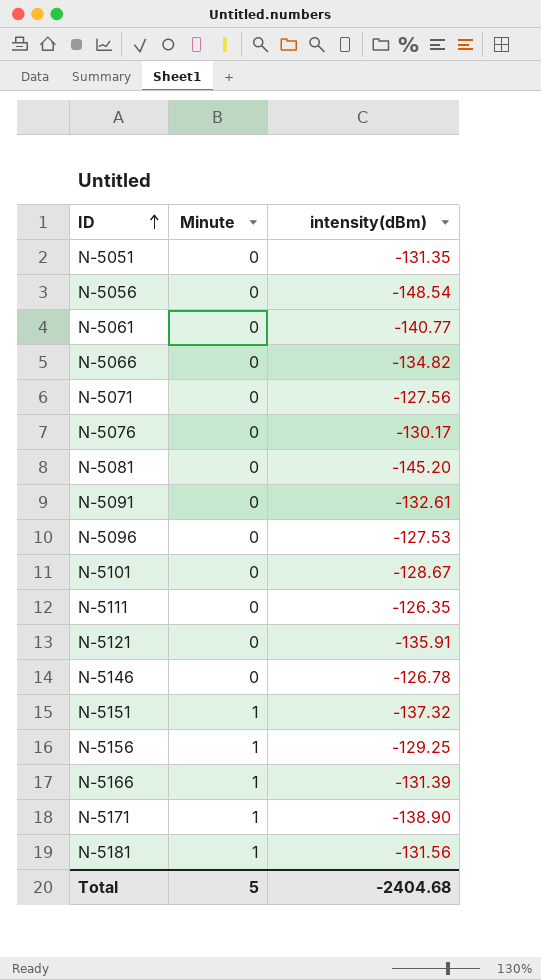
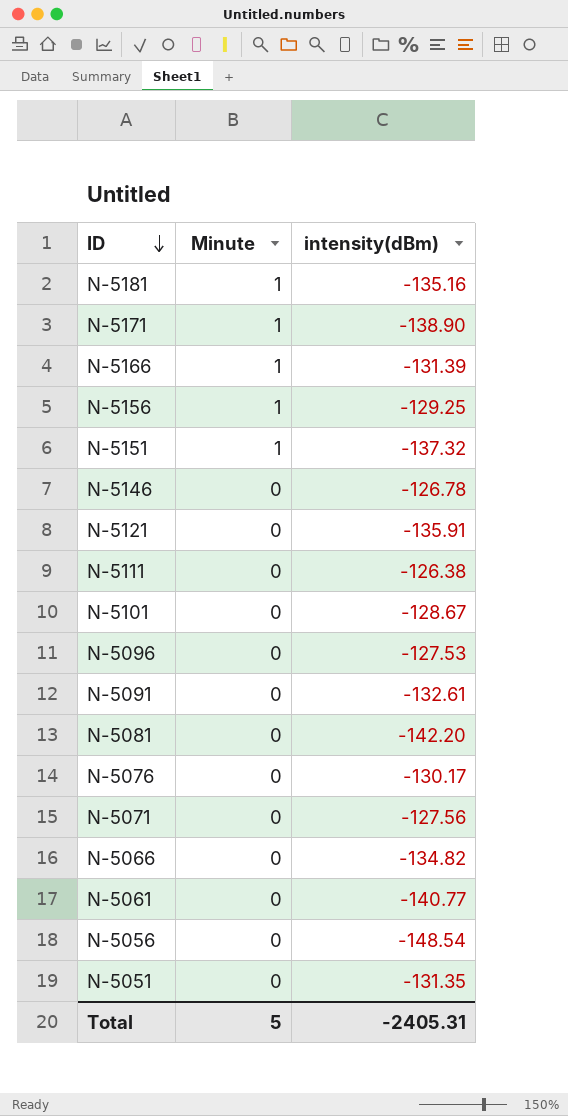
row order: ID ascending -> ID descending
N-5181 | intensity(dBm): -131.56 -> -135.16
N-5111 | intensity(dBm): -126.35 -> -126.38
N-5081 | intensity(dBm): -145.20 -> -142.20
Total | intensity(dBm): -2404.68 -> -2405.31

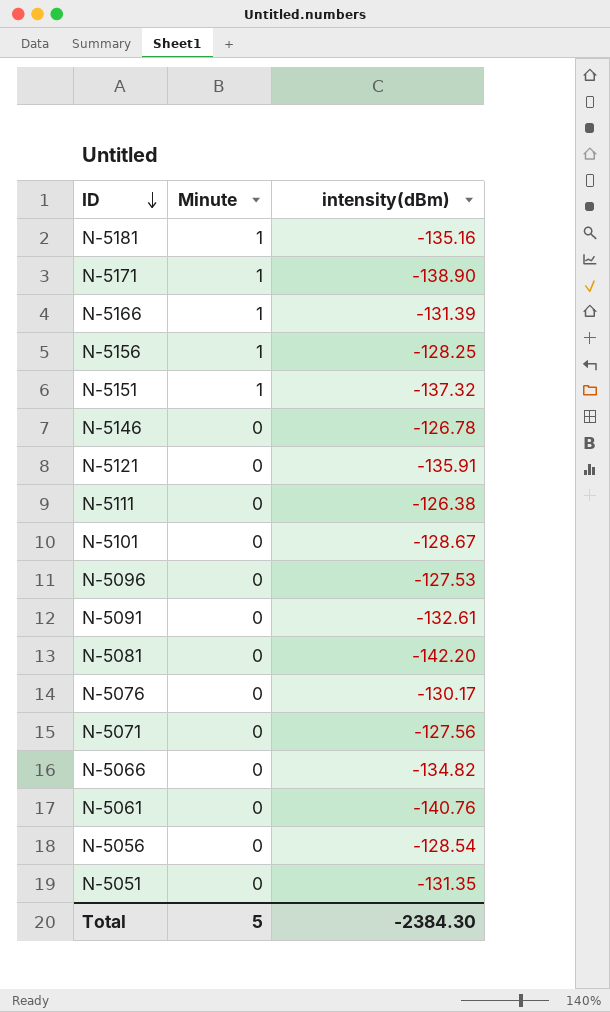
N-5156 | intensity(dBm): -129.25 -> -128.25
N-5061 | intensity(dBm): -140.77 -> -140.76
N-5056 | intensity(dBm): -148.54 -> -128.54
Total | intensity(dBm): -2405.31 -> -2384.30

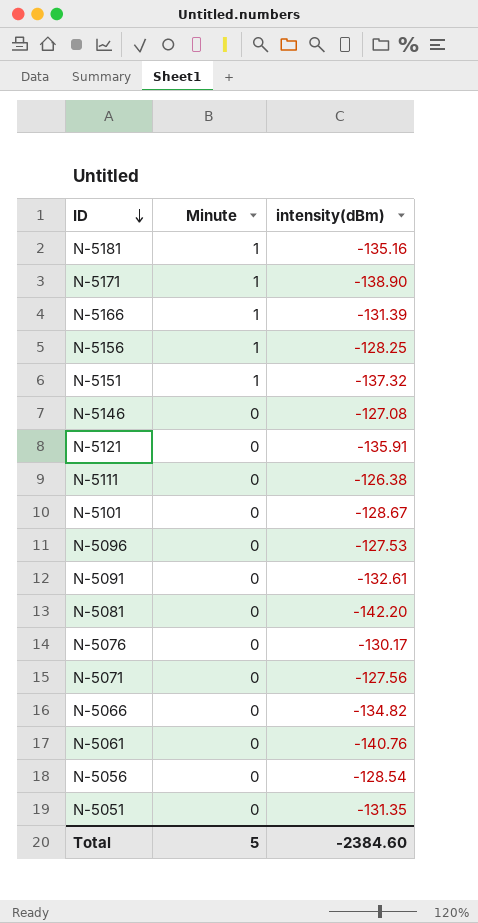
N-5146 | intensity(dBm): -126.78 -> -127.08
Total | intensity(dBm): -2384.30 -> -2384.60

